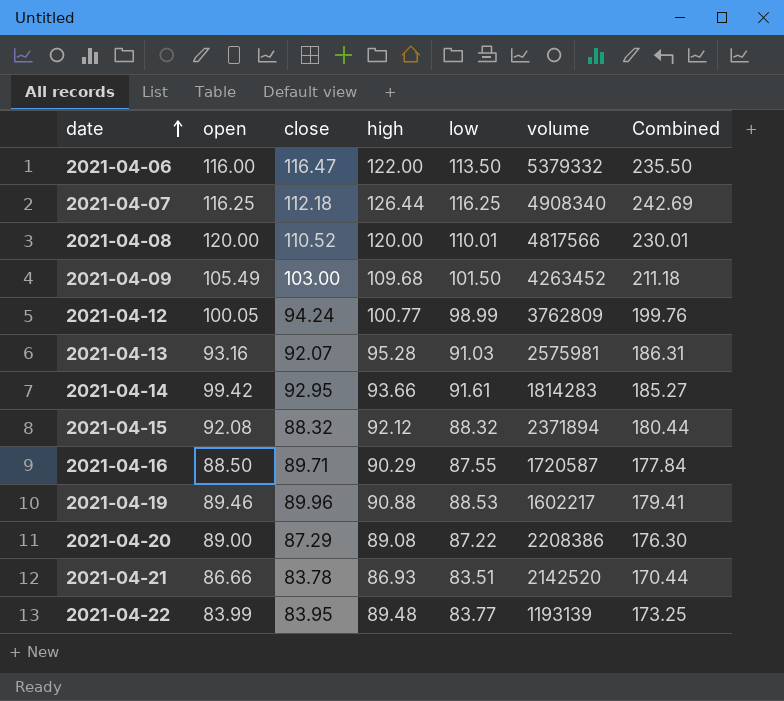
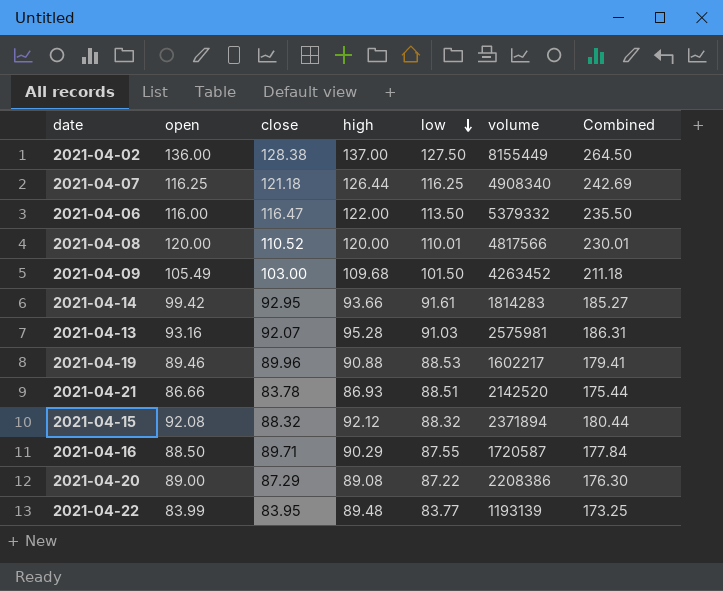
row order: date ascending -> low descending
row 2021-04-12: 100.05 | 94.24 | 100.77 | 98.99 | 3762809 | 199.76 -> none
row 2021-04-02: none -> 136.00 | 128.38 | 137.00 | 127.50 | 8155449 | 264.50
2021-04-07 | close: 112.18 -> 121.18
2021-04-21 | low: 83.51 -> 88.51
2021-04-21 | Combined: 170.44 -> 175.44

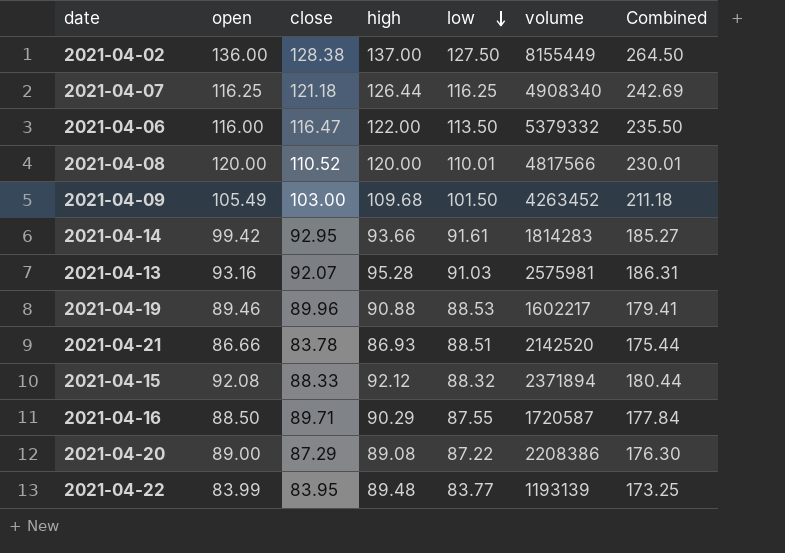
2021-04-15 | close: 88.32 -> 88.33

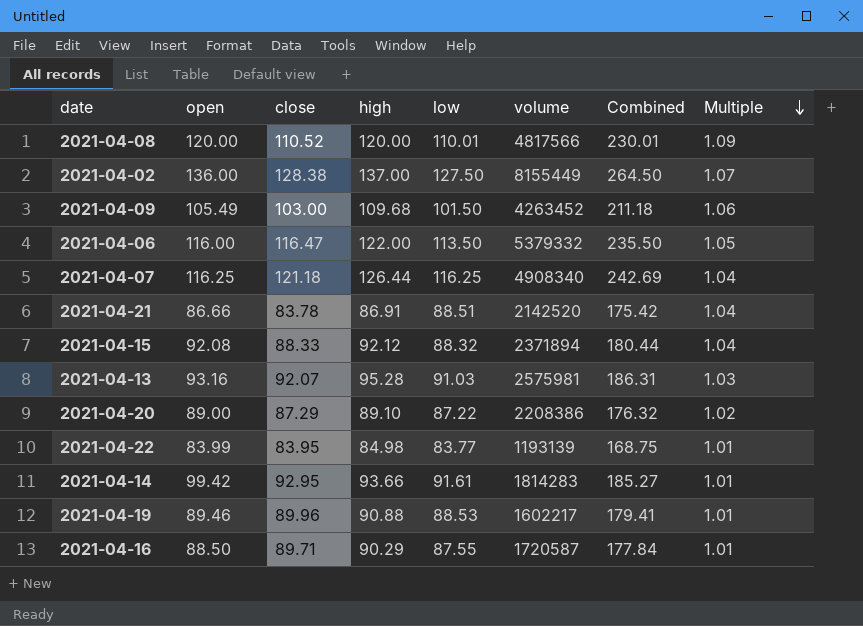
row order: low descending -> Multiple descending
column Multiple | formula: none -> [high] / [close]
2021-04-21 | high: 86.93 -> 86.91
2021-04-21 | Combined: 175.44 -> 175.42
2021-04-20 | high: 89.08 -> 89.10
2021-04-20 | Combined: 176.30 -> 176.32
2021-04-22 | high: 89.48 -> 84.98
2021-04-22 | Combined: 173.25 -> 168.75

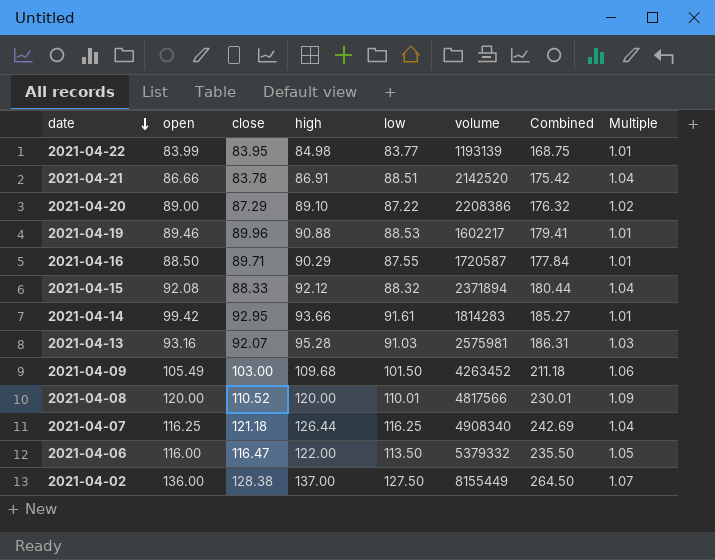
row order: Multiple descending -> date descending

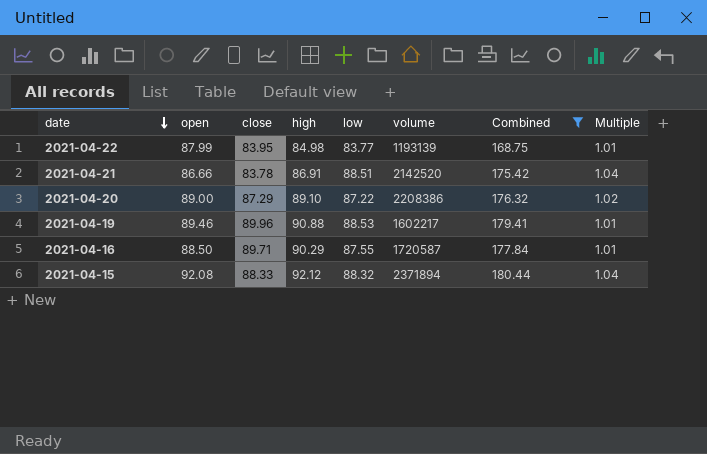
filter: none -> Combined <= 180.44
2021-04-22 | open: 83.99 -> 87.99

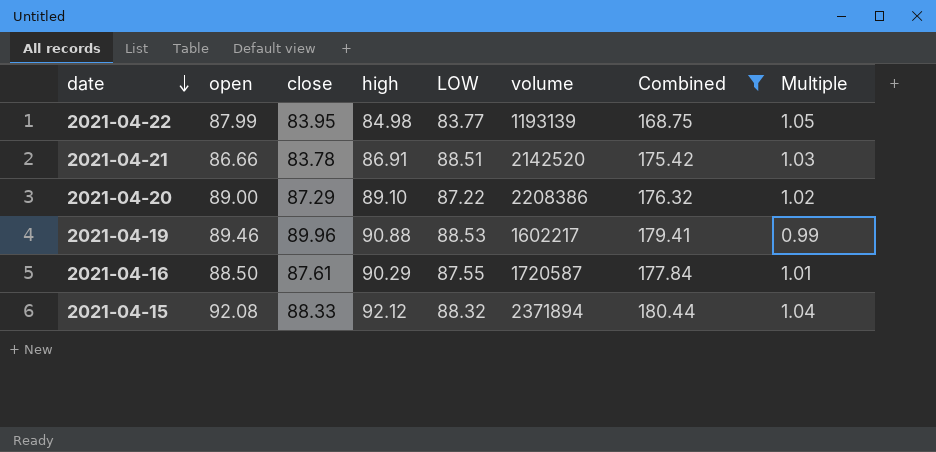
column name: low -> LOW
column Multiple | formula: [high] / [close] -> [open] / [close]
2021-04-16 | close: 89.71 -> 87.61

